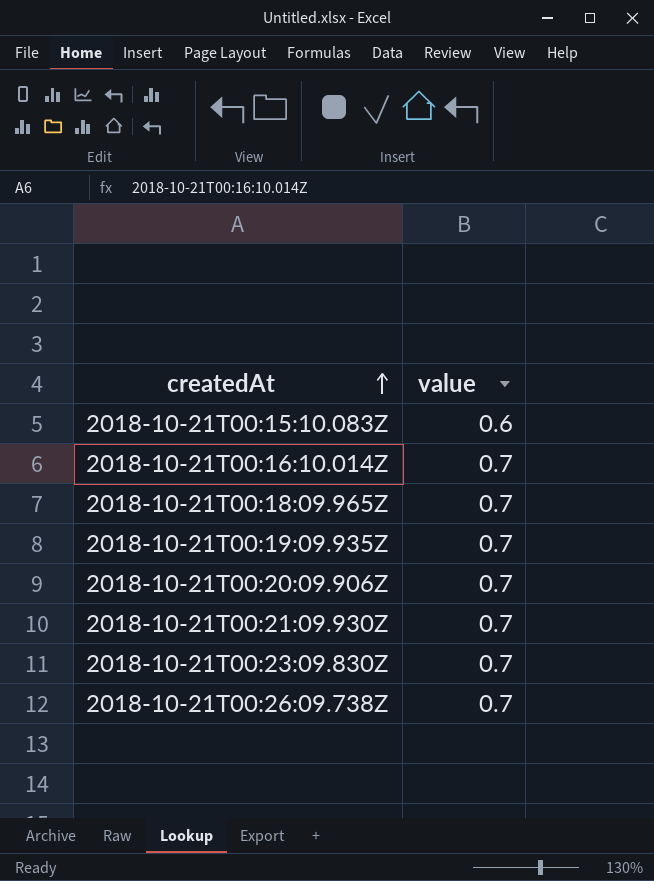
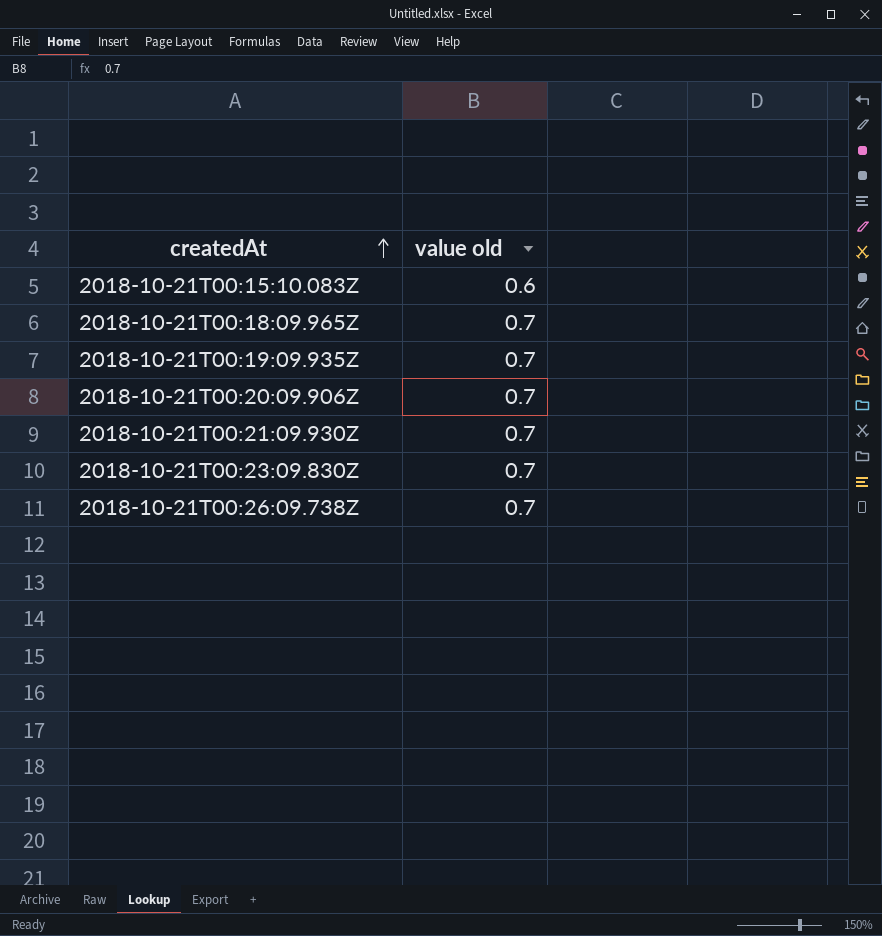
column name: value -> value old
row 2018-10-21T00:16:10.014Z: 0.7 -> none

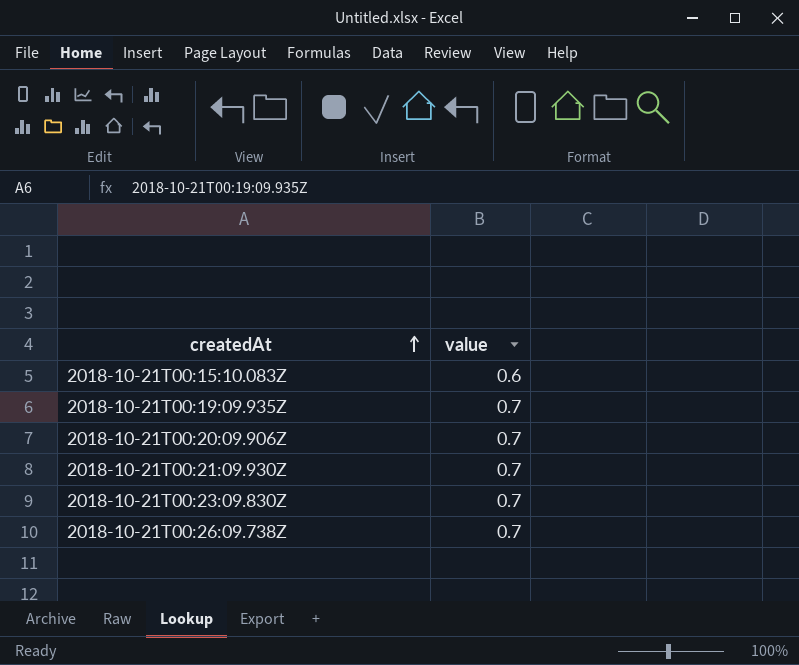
column name: value old -> value
row 2018-10-21T00:18:09.965Z: 0.7 -> none

